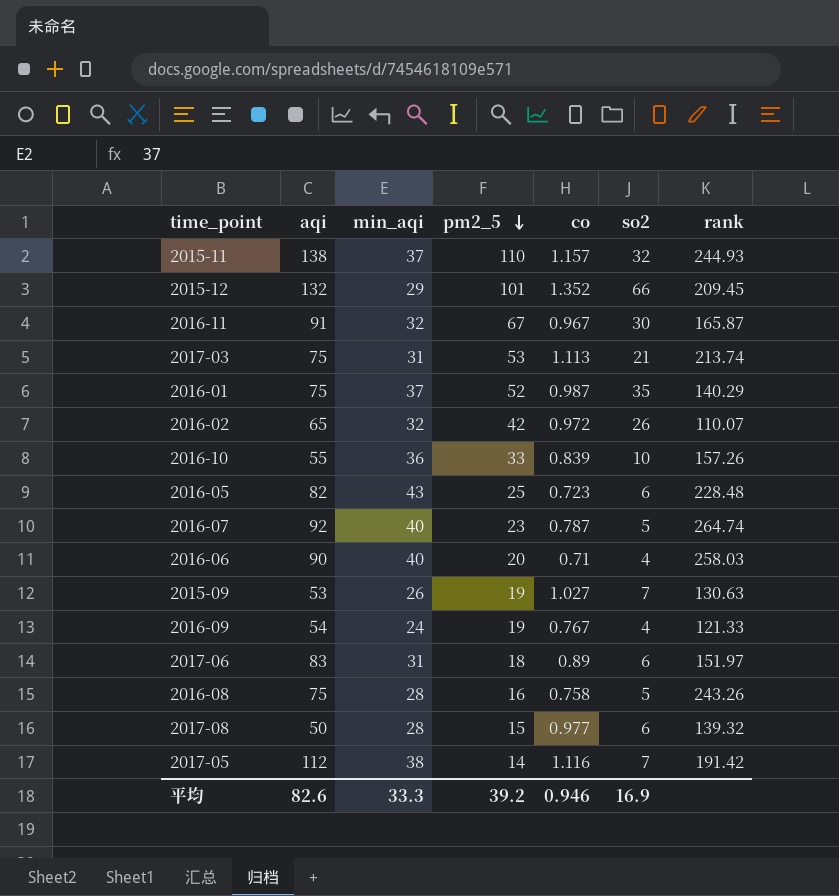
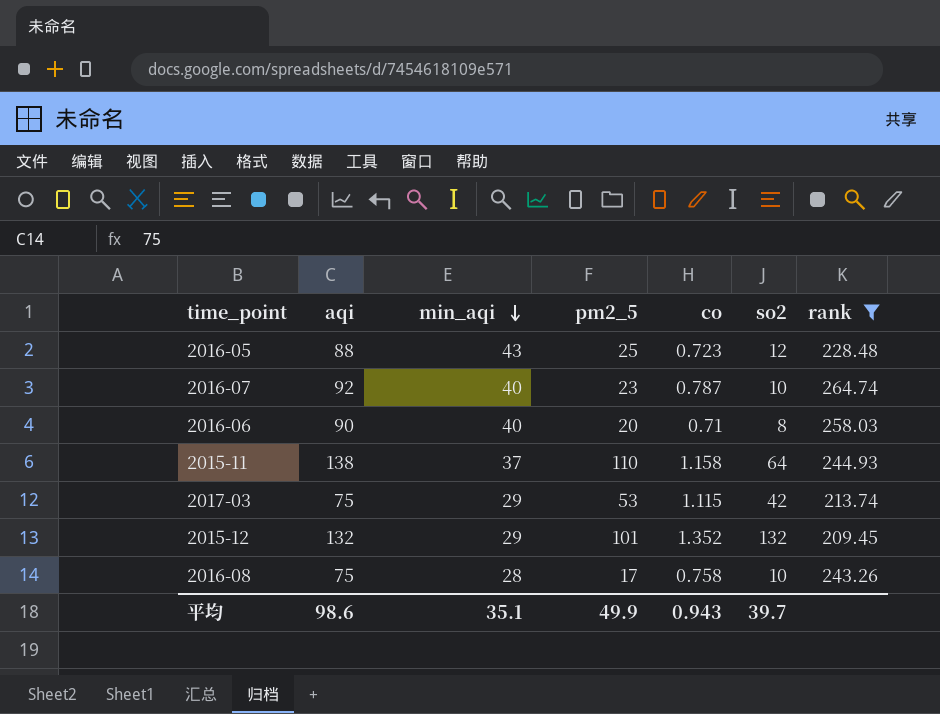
filter: none -> rank >= 209.45
row order: pm2_5 descending -> min_aqi descending
2016-05 | aqi: 82 -> 88
2016-05 | so2: 6 -> 12
2016-07 | so2: 5 -> 10
2016-06 | so2: 4 -> 8
2015-11 | co: 1.157 -> 1.158
2015-11 | so2: 32 -> 64
2017-03 | min_aqi: 31 -> 29
2017-03 | co: 1.113 -> 1.115
2017-03 | so2: 21 -> 42
2015-12 | so2: 66 -> 132
2016-08 | pm2_5: 16 -> 17
2016-08 | so2: 5 -> 10
平均 | aqi: 82.6 -> 98.6
平均 | min_aqi: 33.3 -> 35.1
平均 | pm2_5: 39.2 -> 49.9
平均 | co: 0.946 -> 0.943
平均 | so2: 16.9 -> 39.7

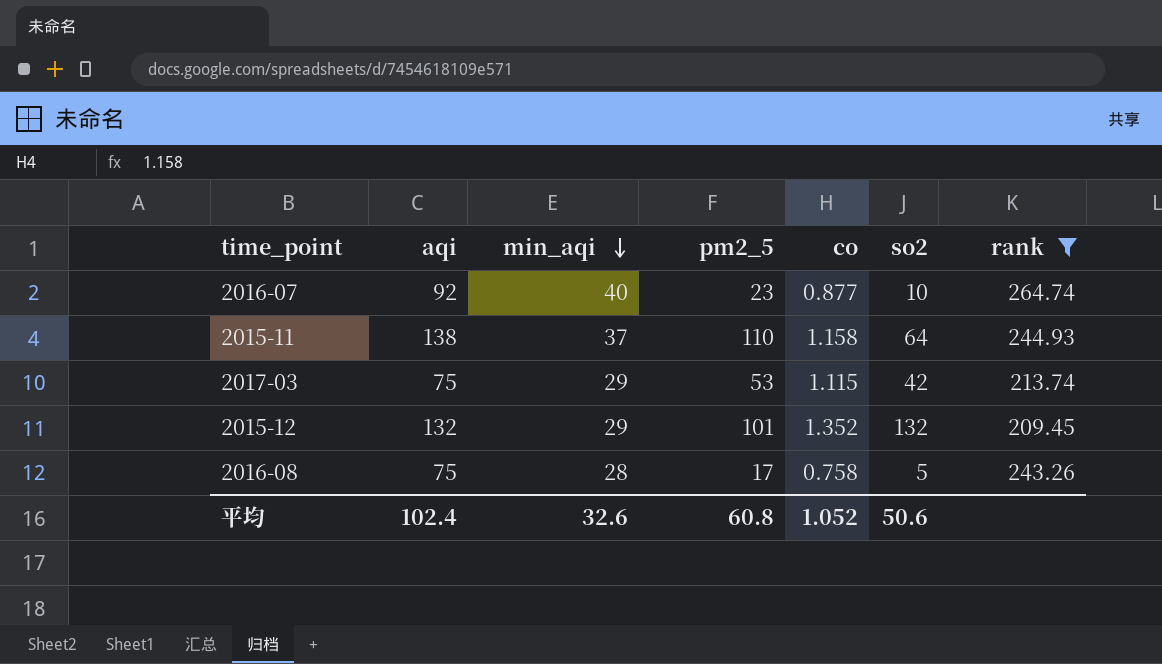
row 2016-05: 88 | 43 | 25 | 0.723 | 12 | 228.48 -> none
row 2016-06: 90 | 40 | 20 | 0.71 | 8 | 258.03 -> none
2016-07 | co: 0.787 -> 0.877
2016-08 | so2: 10 -> 5
平均 | aqi: 98.6 -> 102.4
平均 | min_aqi: 35.1 -> 32.6
平均 | pm2_5: 49.9 -> 60.8
平均 | co: 0.943 -> 1.052
平均 | so2: 39.7 -> 50.6

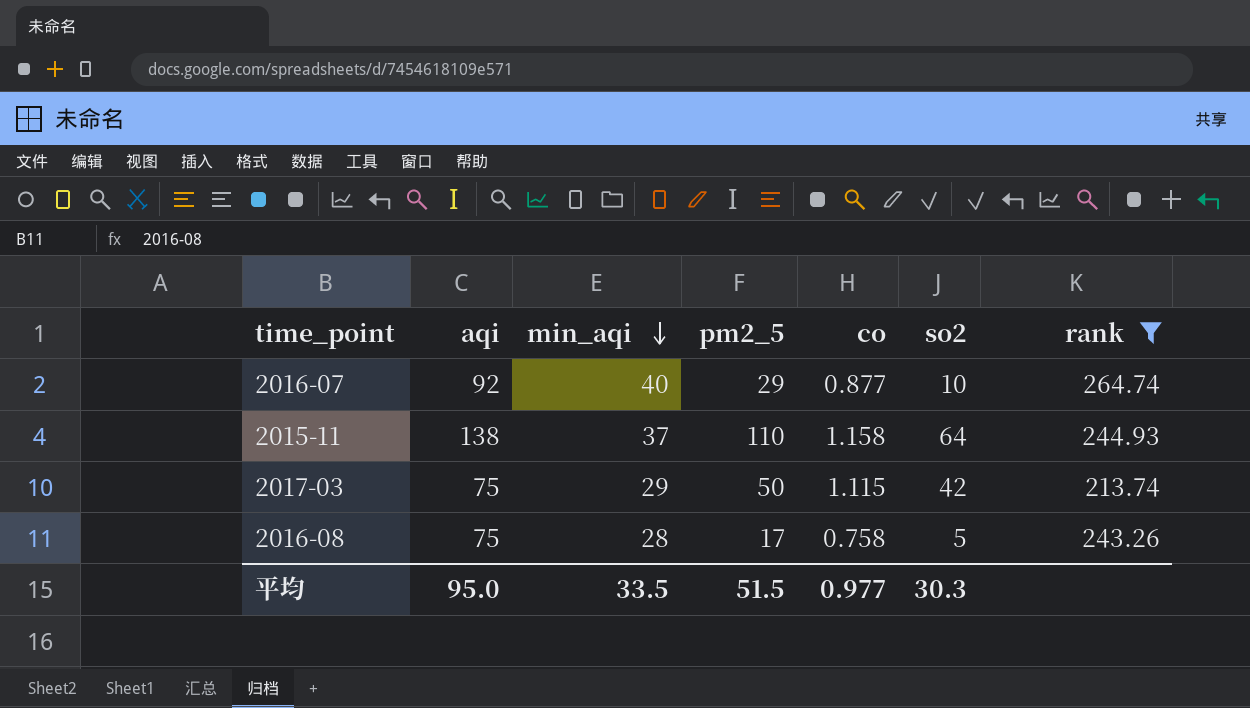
row 2015-12: 132 | 29 | 101 | 1.352 | 132 | 209.45 -> none
2016-07 | pm2_5: 23 -> 29
2017-03 | pm2_5: 53 -> 50
平均 | aqi: 102.4 -> 95.0
平均 | min_aqi: 32.6 -> 33.5
平均 | pm2_5: 60.8 -> 51.5
平均 | co: 1.052 -> 0.977
平均 | so2: 50.6 -> 30.3

